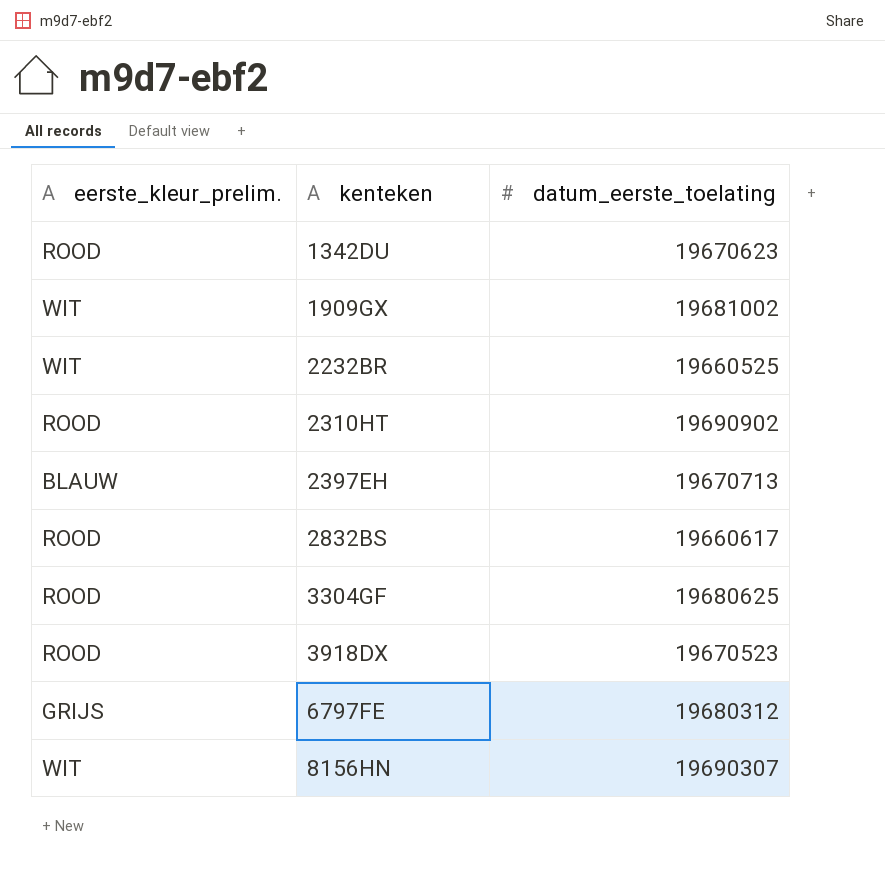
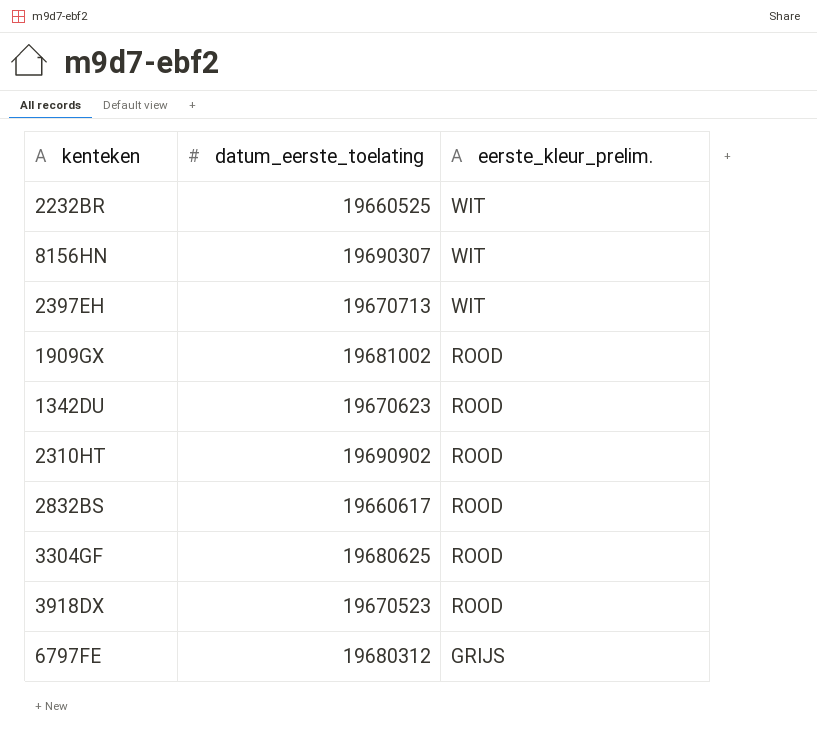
row order: kenteken ascending -> eerste_kleur_prelim. descending
column eerste_kleur_prelim. | position: 1 -> 3
2397EH | eerste_kleur_prelim.: BLAUW -> WIT
1909GX | eerste_kleur_prelim.: WIT -> ROOD

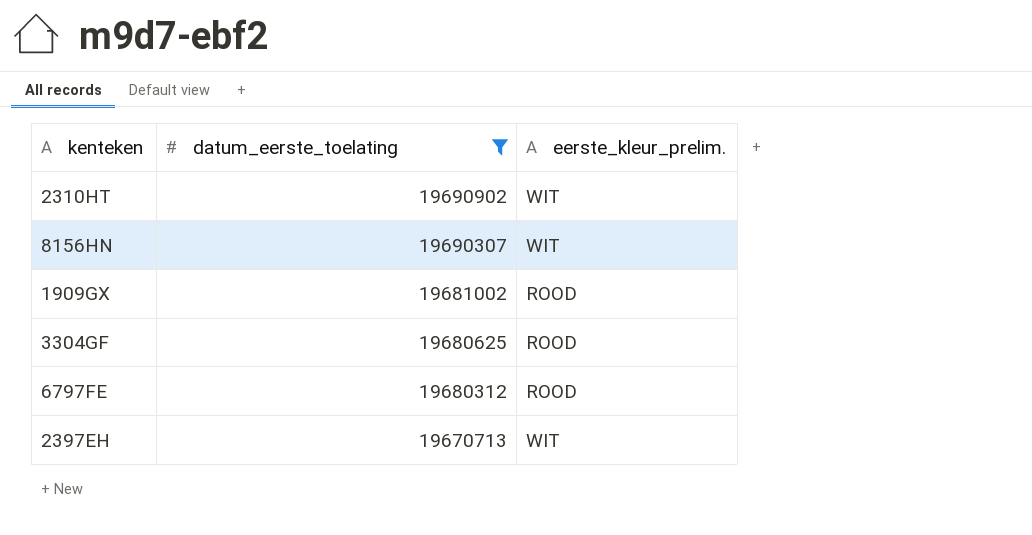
filter: none -> datum_eerste_toelating >= 19670713
row order: eerste_kleur_prelim. descending -> datum_eerste_toelating descending
2310HT | eerste_kleur_prelim.: ROOD -> WIT
6797FE | eerste_kleur_prelim.: GRIJS -> ROOD

